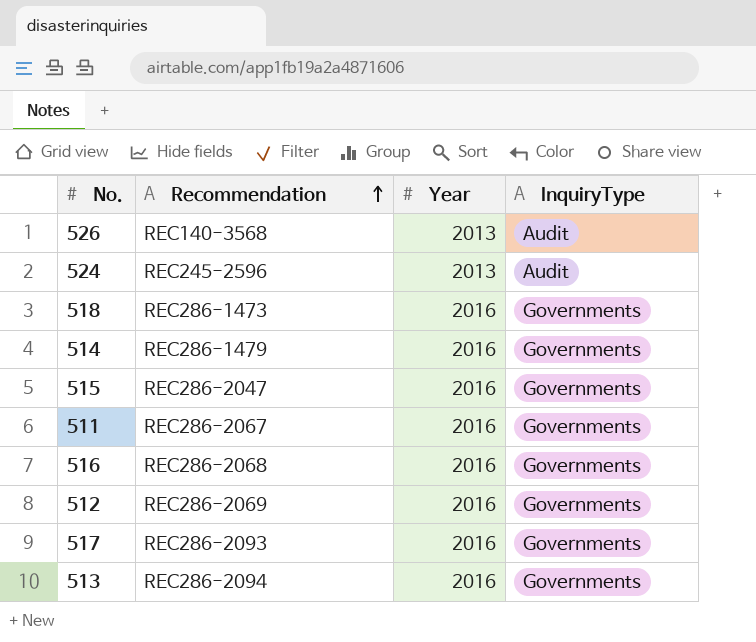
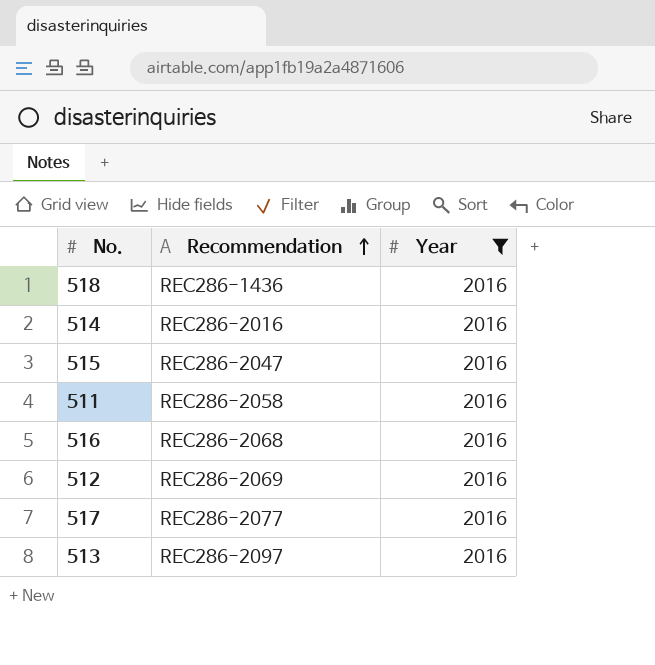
filter: none -> Year = 2016
column InquiryType | position: 4 -> none
518 | Recommendation: REC286-1473 -> REC286-1436
514 | Recommendation: REC286-1479 -> REC286-2016
511 | Recommendation: REC286-2067 -> REC286-2058
517 | Recommendation: REC286-2093 -> REC286-2077
513 | Recommendation: REC286-2094 -> REC286-2097

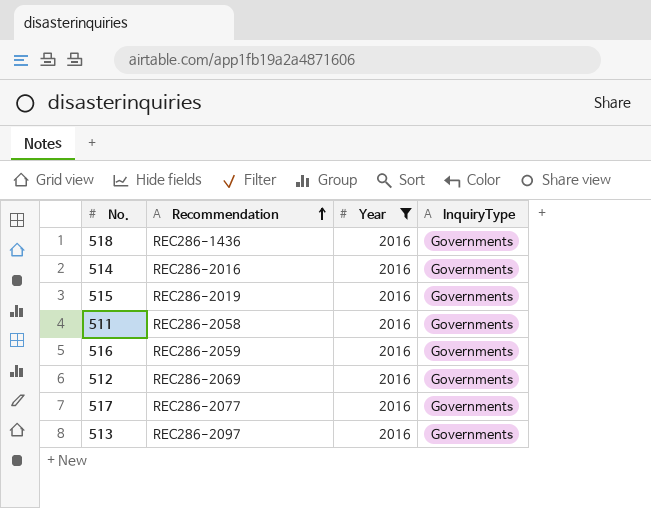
column InquiryType | position: none -> 4
515 | Recommendation: REC286-2047 -> REC286-2019
516 | Recommendation: REC286-2068 -> REC286-2059

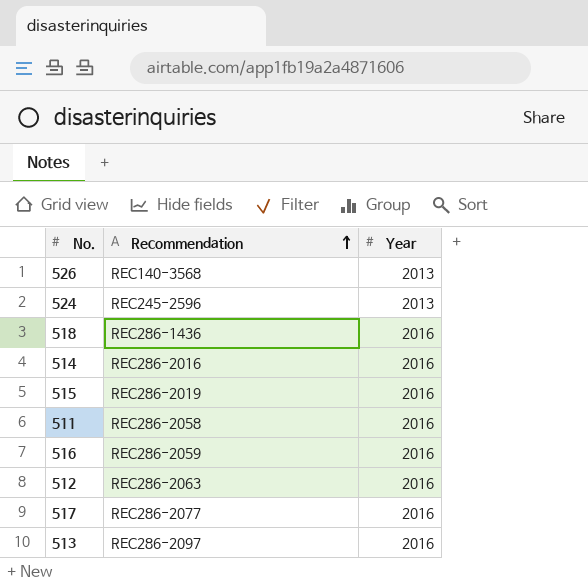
filter: Year = 2016 -> none
column InquiryType | position: 4 -> none
512 | Recommendation: REC286-2069 -> REC286-2063

